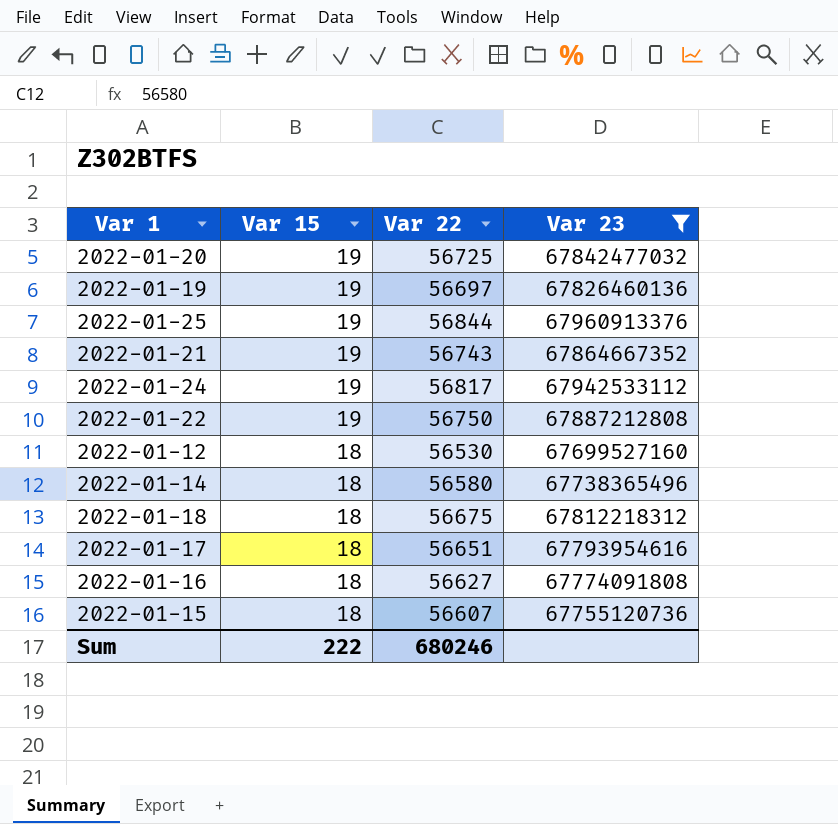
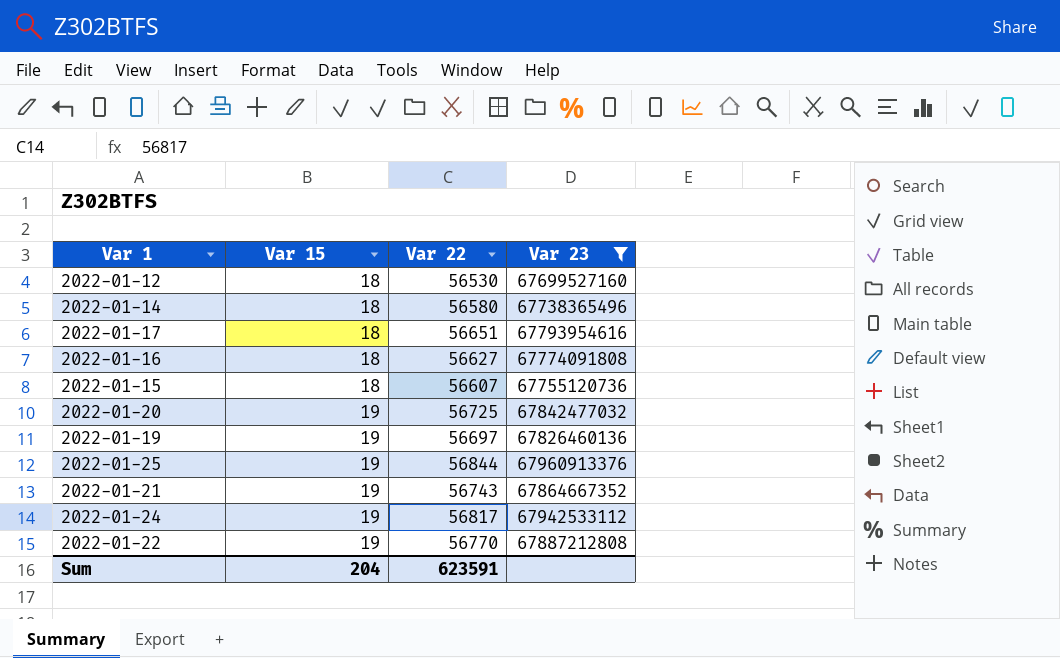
row order: Var 15 descending -> Var 15 ascending
row 2022-01-18: 18 | 56675 | 67812218312 -> none
2022-01-22 | Var 22: 56750 -> 56770
Sum | Var 15: 222 -> 204
Sum | Var 22: 680246 -> 623591

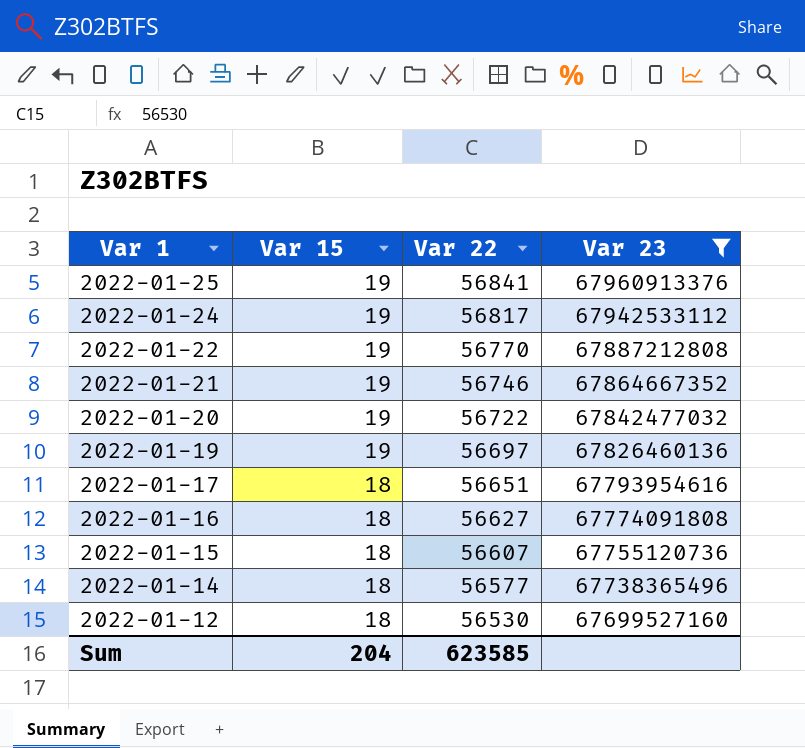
row order: Var 15 ascending -> Var 1 descending
2022-01-25 | Var 22: 56844 -> 56841
2022-01-21 | Var 22: 56743 -> 56746
2022-01-20 | Var 22: 56725 -> 56722
2022-01-14 | Var 22: 56580 -> 56577
Sum | Var 22: 623591 -> 623585

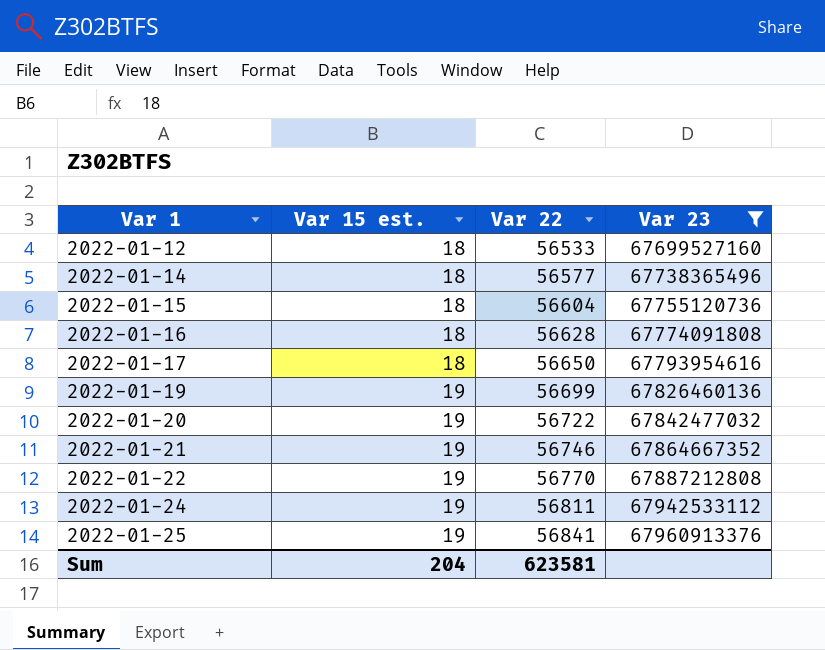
row order: Var 1 descending -> Var 1 ascending
column name: Var 15 -> Var 15 est.
2022-01-12 | Var 22: 56530 -> 56533
2022-01-15 | Var 22: 56607 -> 56604
2022-01-16 | Var 22: 56627 -> 56628
2022-01-17 | Var 22: 56651 -> 56650
2022-01-19 | Var 22: 56697 -> 56699
2022-01-24 | Var 22: 56817 -> 56811
Sum | Var 22: 623585 -> 623581

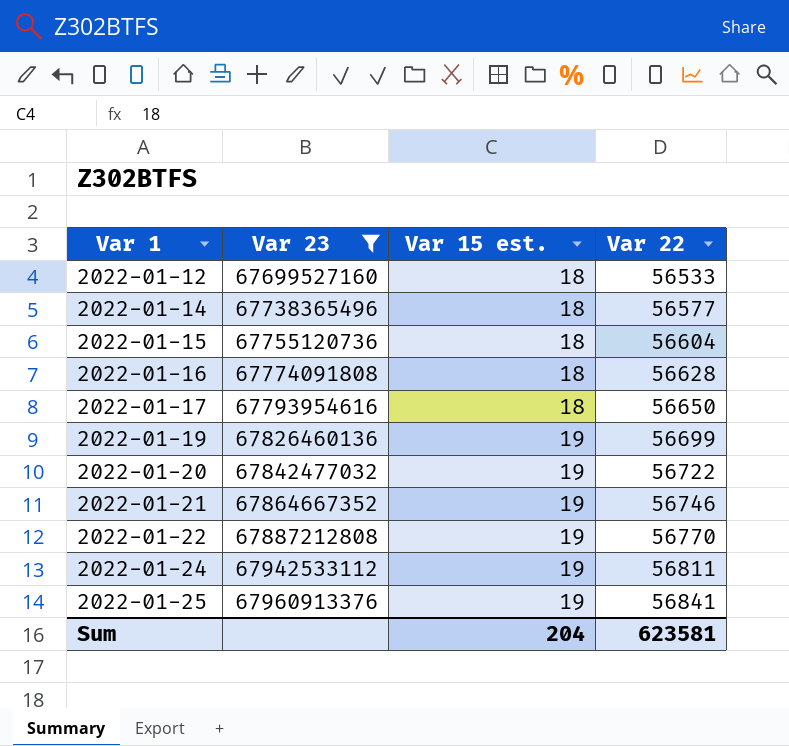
column Var 23 | position: 4 -> 2

